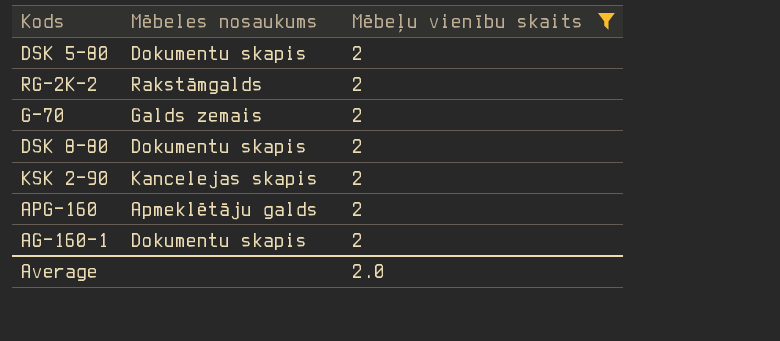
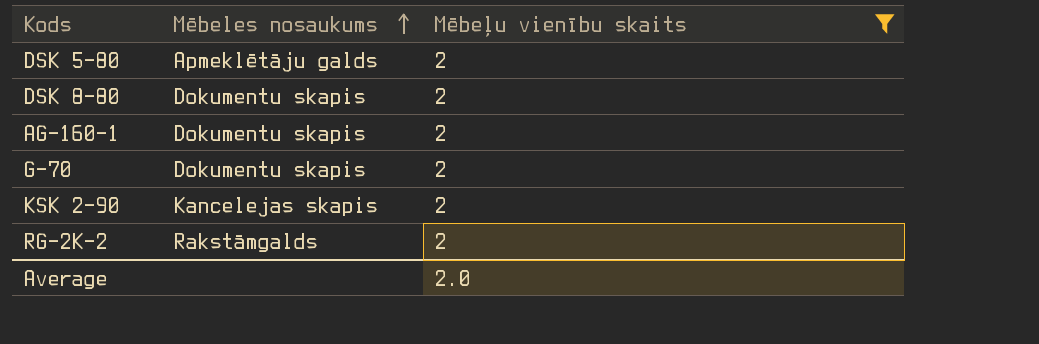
row order: none -> Mēbeles nosaukums ascending
row APG-160: Apmeklētāju galds | 2 -> none
DSK 5-80 | Mēbeles nosaukums: Dokumentu skapis -> Apmeklētāju galds
G-70 | Mēbeles nosaukums: Galds zemais -> Dokumentu skapis

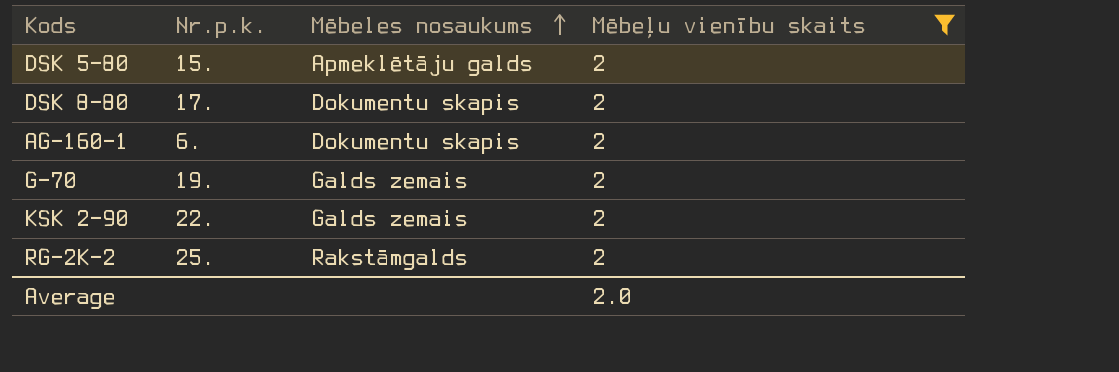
column Nr.p.k. | position: none -> 2
G-70 | Mēbeles nosaukums: Dokumentu skapis -> Galds zemais
KSK 2-90 | Mēbeles nosaukums: Kancelejas skapis -> Galds zemais

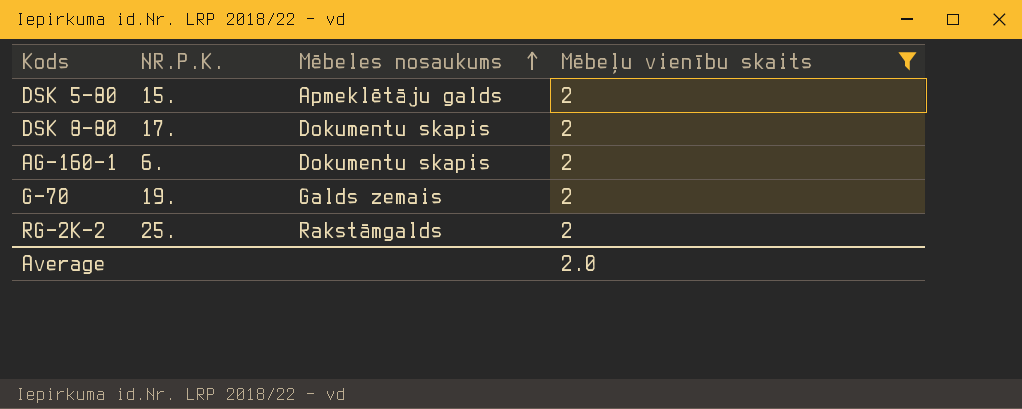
column name: Nr.p.k. -> NR.P.K.
row KSK 2-90: 22. | Galds zemais | 2 -> none

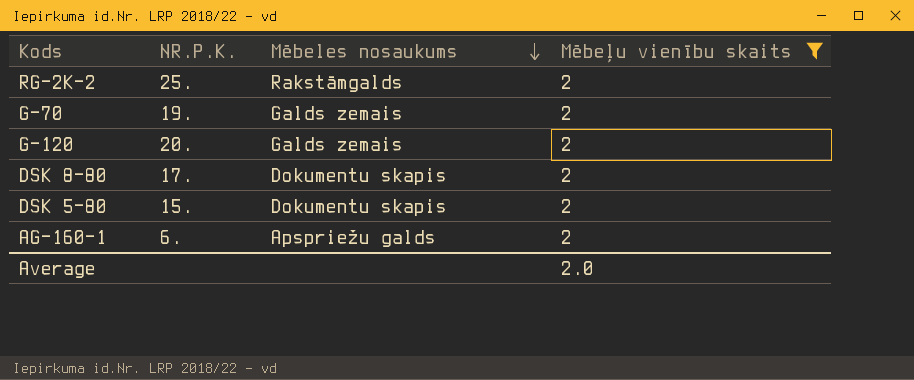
row order: Mēbeles nosaukums ascending -> Mēbeles nosaukums descending
row G-120: none -> 20. | Galds zemais | 2
DSK 5-80 | Mēbeles nosaukums: Apmeklētāju galds -> Dokumentu skapis
AG-160-1 | Mēbeles nosaukums: Dokumentu skapis -> Apspriežu galds

